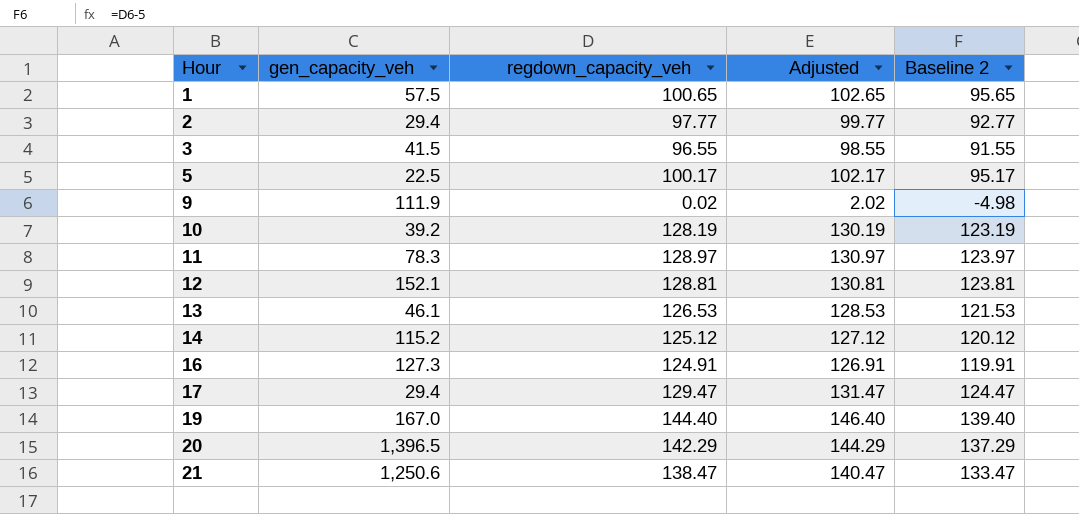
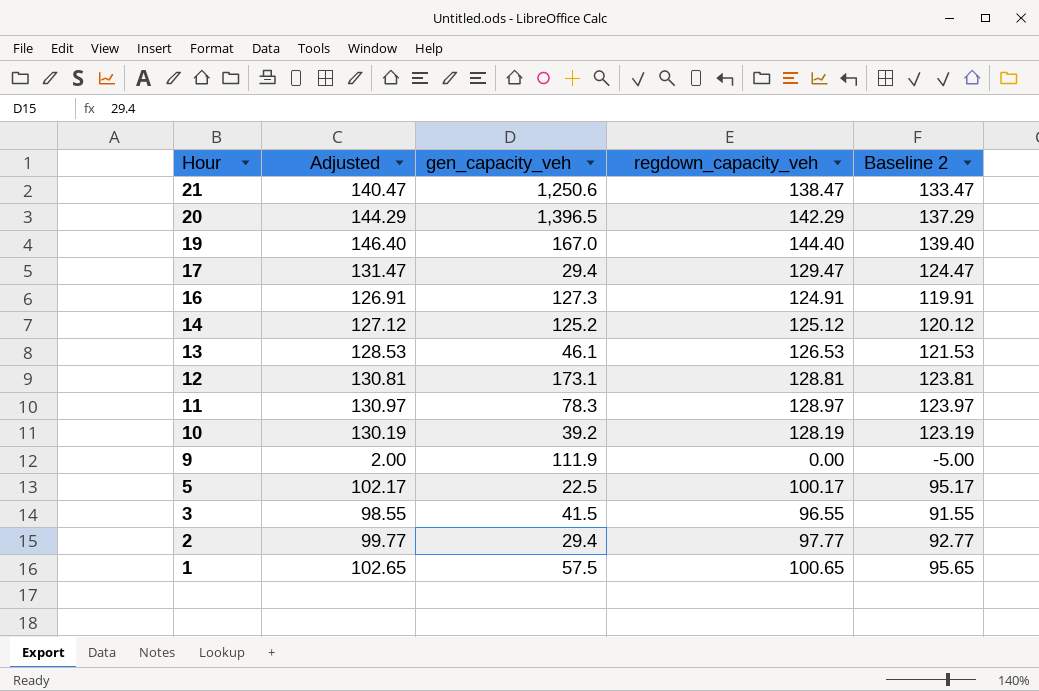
row order: Hour ascending -> Hour descending
column Adjusted | position: 4 -> 2
14 | gen_capacity_veh: 115.2 -> 125.2
12 | gen_capacity_veh: 152.1 -> 173.1
9 | Adjusted: 2.02 -> 2.00
9 | regdown_capacity_veh: 0.02 -> 0.00
9 | Baseline 2: -4.98 -> -5.00

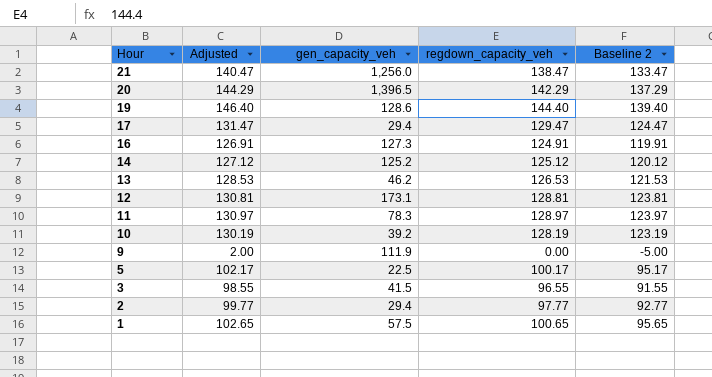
21 | gen_capacity_veh: 1,250.6 -> 1,256.0
19 | gen_capacity_veh: 167.0 -> 128.6
13 | gen_capacity_veh: 46.1 -> 46.2

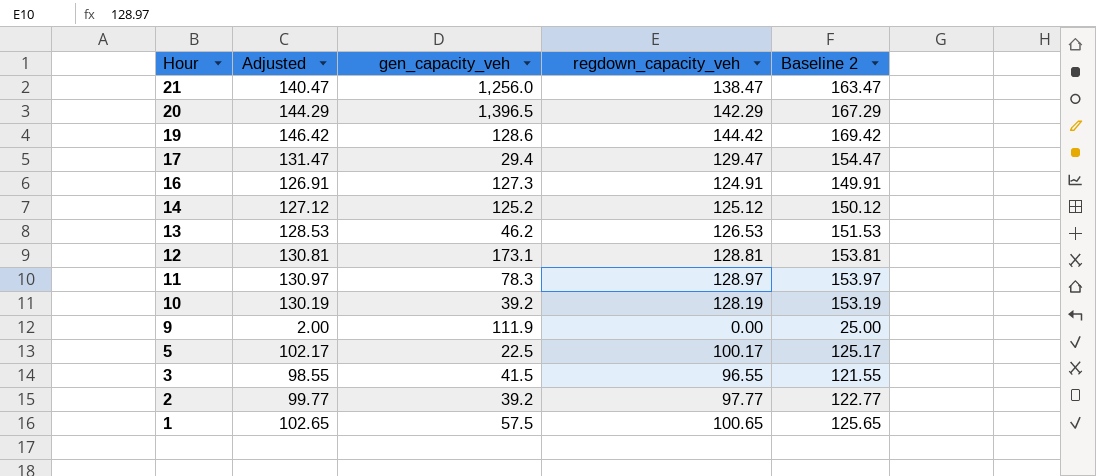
column Baseline 2 | formula: [regdown_capacity_veh] - 5 -> [regdown_capacity_veh] + 25
19 | Adjusted: 146.40 -> 146.42
19 | regdown_capacity_veh: 144.40 -> 144.42
2 | gen_capacity_veh: 29.4 -> 39.2

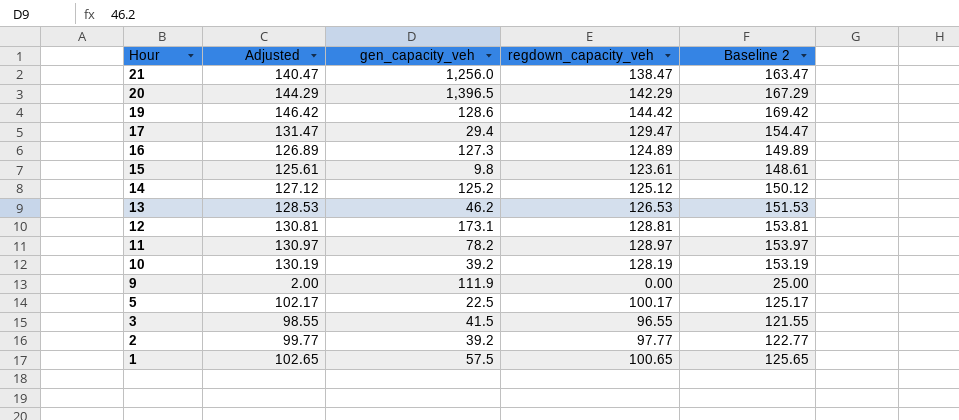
16 | Adjusted: 126.91 -> 126.89
16 | regdown_capacity_veh: 124.91 -> 124.89
16 | Baseline 2: 149.91 -> 149.89
row 15: none -> 125.61 | 9.8 | 123.61 | 148.61
11 | gen_capacity_veh: 78.3 -> 78.2

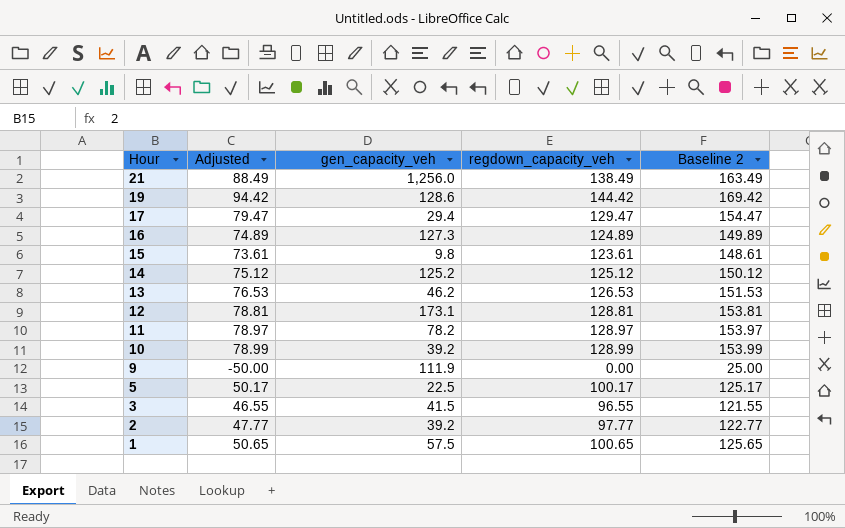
column Adjusted | formula: [regdown_capacity_veh] + 2 -> [regdown_capacity_veh] - 50
row 20: 144.29 | 1,396.5 | 142.29 | 167.29 -> none
21 | regdown_capacity_veh: 138.47 -> 138.49
21 | Baseline 2: 163.47 -> 163.49
10 | regdown_capacity_veh: 128.19 -> 128.99
10 | Baseline 2: 153.19 -> 153.99

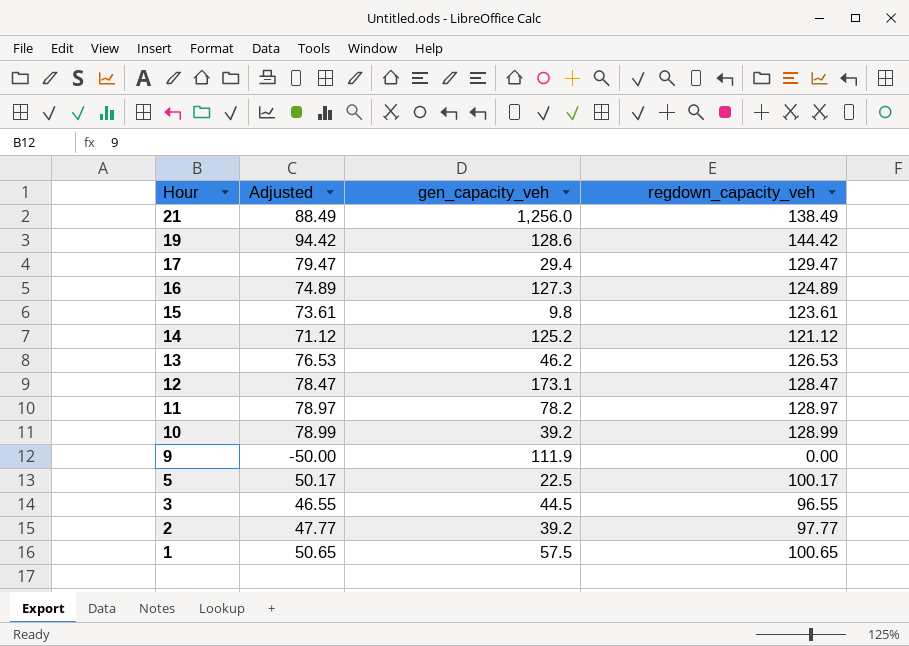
column Baseline 2 | formula: [regdown_capacity_veh] + 25 -> none
14 | Adjusted: 75.12 -> 71.12
14 | regdown_capacity_veh: 125.12 -> 121.12
12 | Adjusted: 78.81 -> 78.47
12 | regdown_capacity_veh: 128.81 -> 128.47
3 | gen_capacity_veh: 41.5 -> 44.5

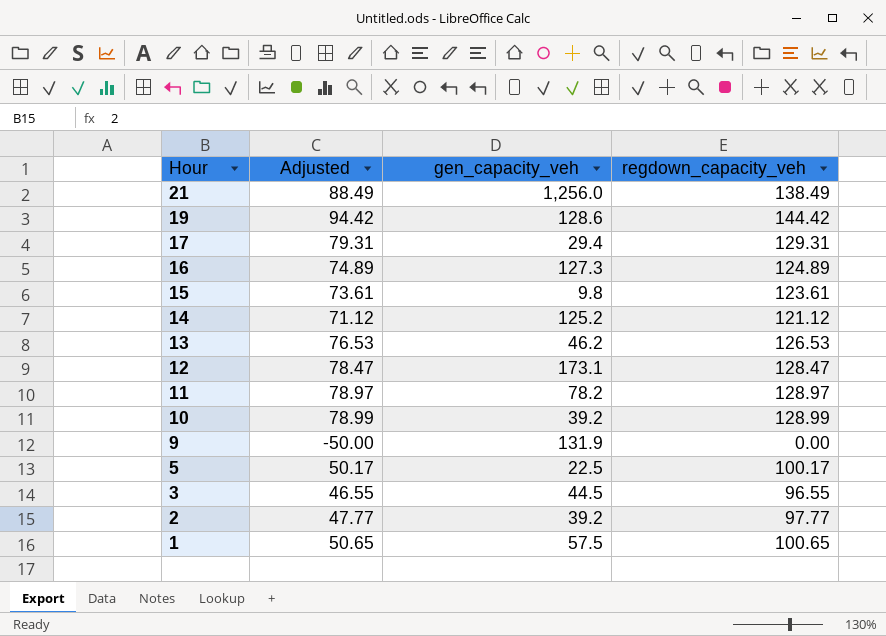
17 | Adjusted: 79.47 -> 79.31
17 | regdown_capacity_veh: 129.47 -> 129.31
9 | gen_capacity_veh: 111.9 -> 131.9

